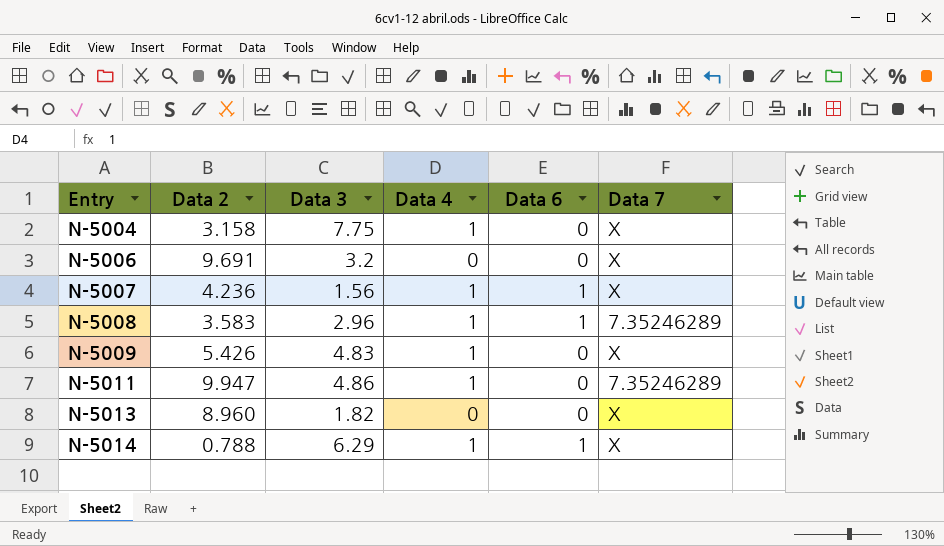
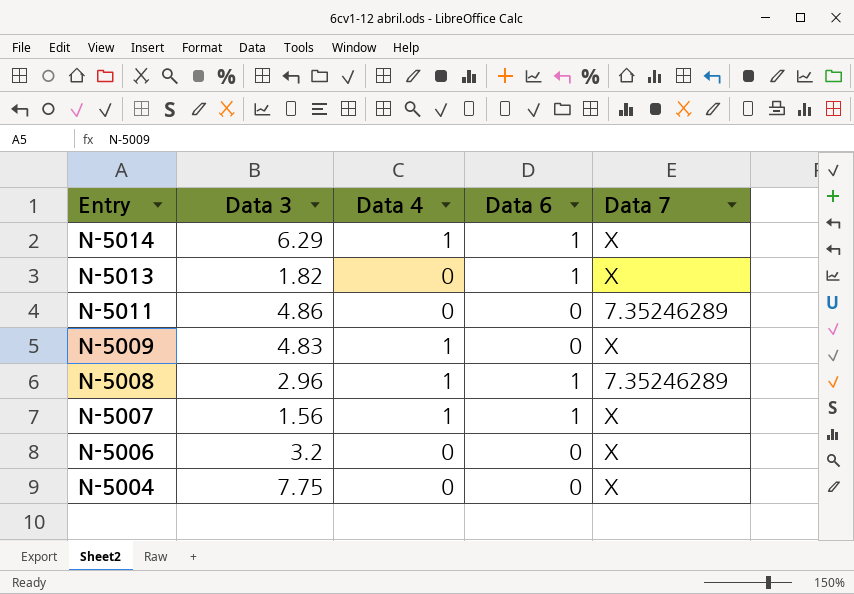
row order: Entry ascending -> Entry descending
column Data 2 | position: 2 -> none
N-5013 | Data 6: 0 -> 1
N-5011 | Data 4: 1 -> 0
N-5004 | Data 4: 1 -> 0

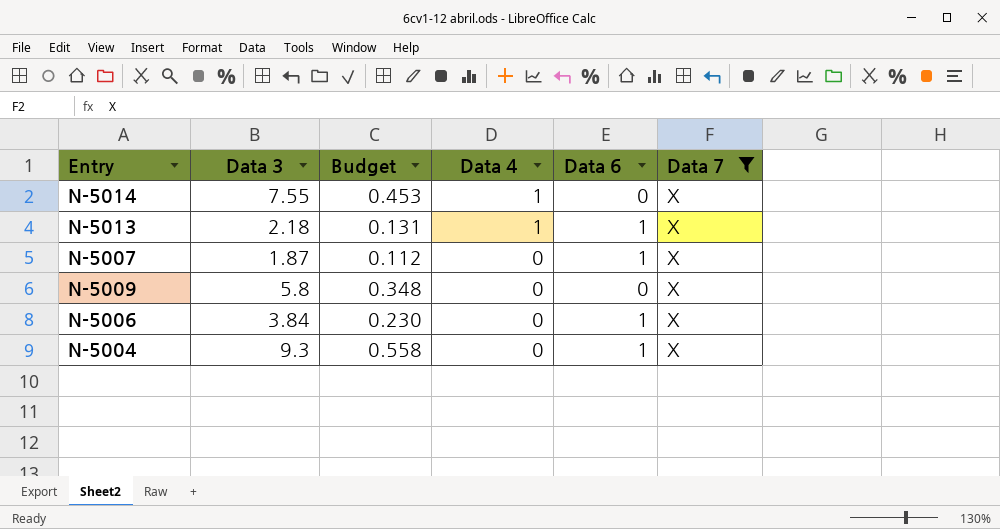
filter: none -> Data 7 = X
row order: Entry descending -> Data 4 descending
column Budget | formula: none -> [Data 3] * 0.06
N-5014 | Data 3: 6.29 -> 7.55
N-5014 | Data 6: 1 -> 0
N-5013 | Data 3: 1.82 -> 2.18
N-5013 | Data 4: 0 -> 1
N-5007 | Data 3: 1.56 -> 1.87
N-5007 | Data 4: 1 -> 0
N-5009 | Data 3: 4.83 -> 5.8
N-5009 | Data 4: 1 -> 0
N-5006 | Data 3: 3.2 -> 3.84
N-5006 | Data 6: 0 -> 1
N-5004 | Data 3: 7.75 -> 9.3
N-5004 | Data 6: 0 -> 1

